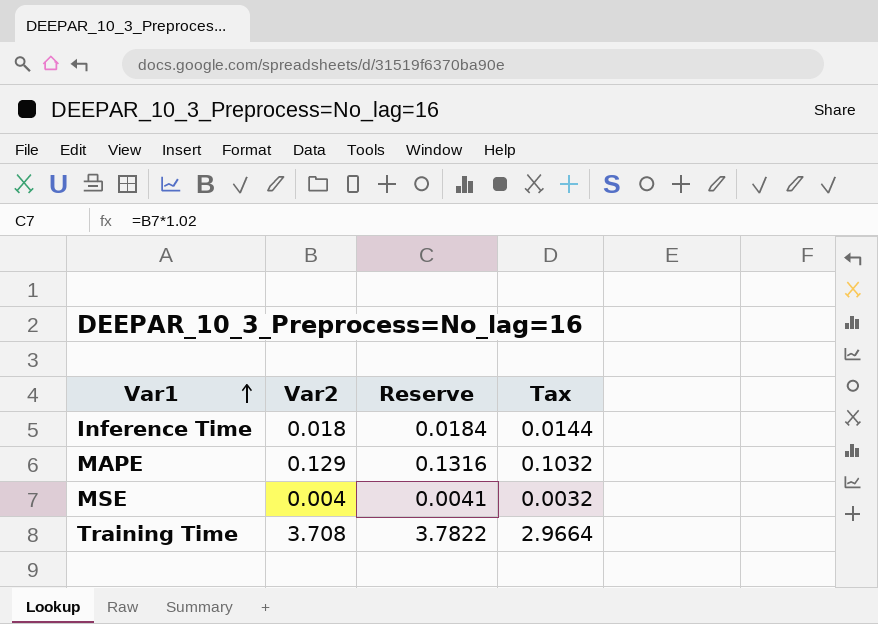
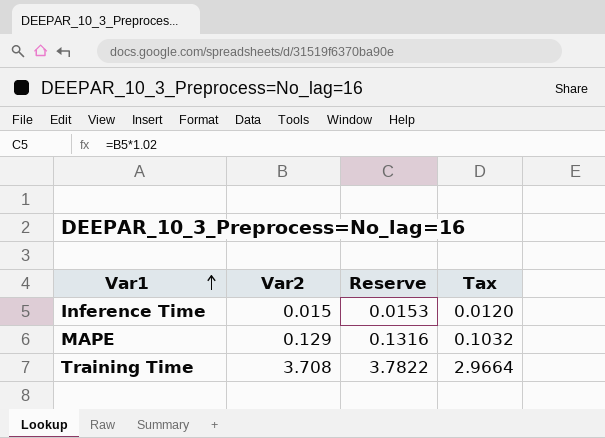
row MSE: 0.004 | 0.0041 | 0.0032 -> none
Inference Time | Var2: 0.018 -> 0.015
Inference Time | Reserve: 0.0184 -> 0.0153
Inference Time | Tax: 0.0144 -> 0.0120

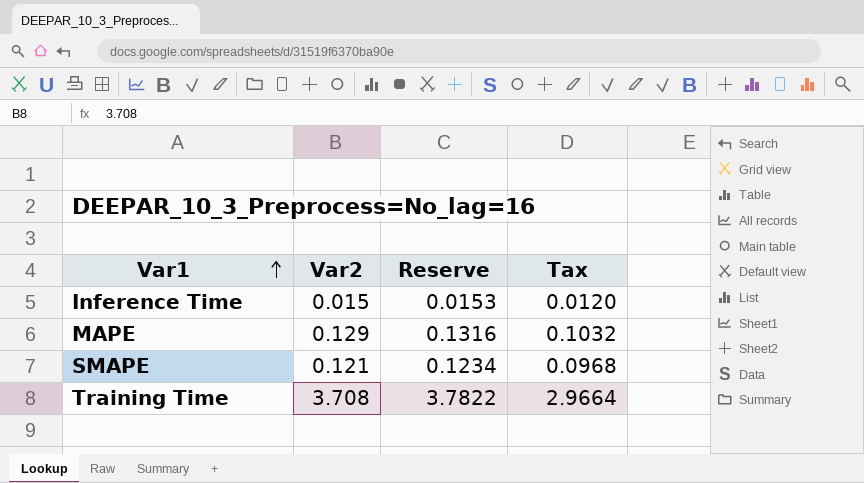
row SMAPE: none -> 0.121 | 0.1234 | 0.0968

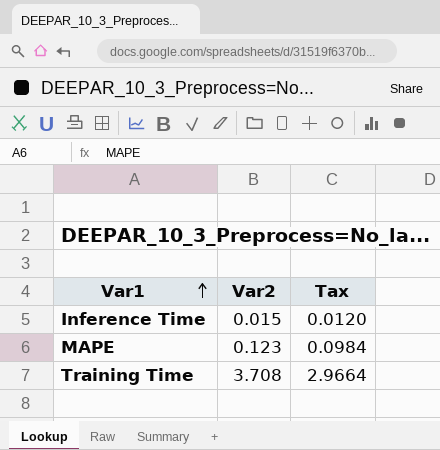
column Reserve | formula: [Var2] * 1.02 -> none
row SMAPE: 0.121 | 0.1234 | 0.0968 -> none
MAPE | Var2: 0.129 -> 0.123
MAPE | Tax: 0.1032 -> 0.0984

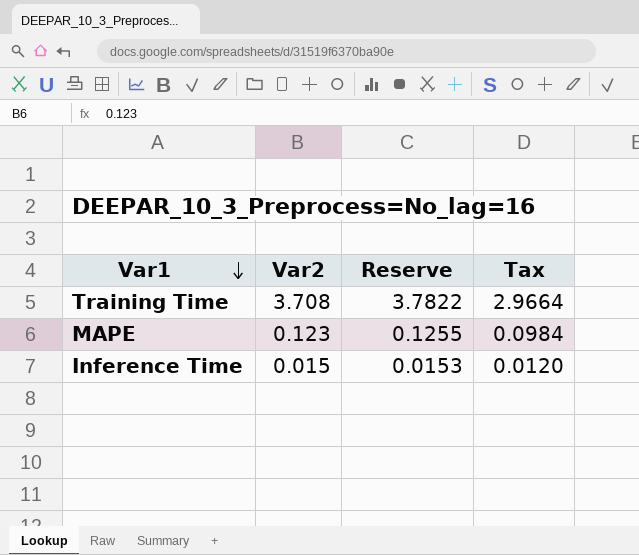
row order: Var1 ascending -> Var1 descending
column Reserve | formula: none -> [Var2] * 1.02

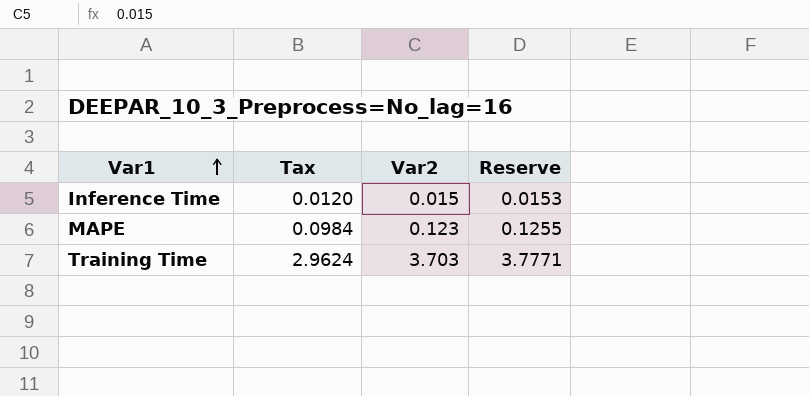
row order: Var1 descending -> Var1 ascending
column Tax | position: 4 -> 2
Training Time | Tax: 2.9664 -> 2.9624
Training Time | Var2: 3.708 -> 3.703
Training Time | Reserve: 3.7822 -> 3.7771

